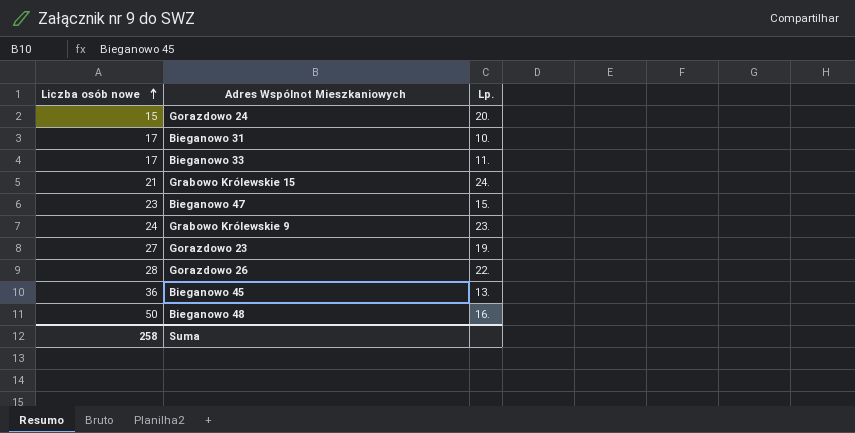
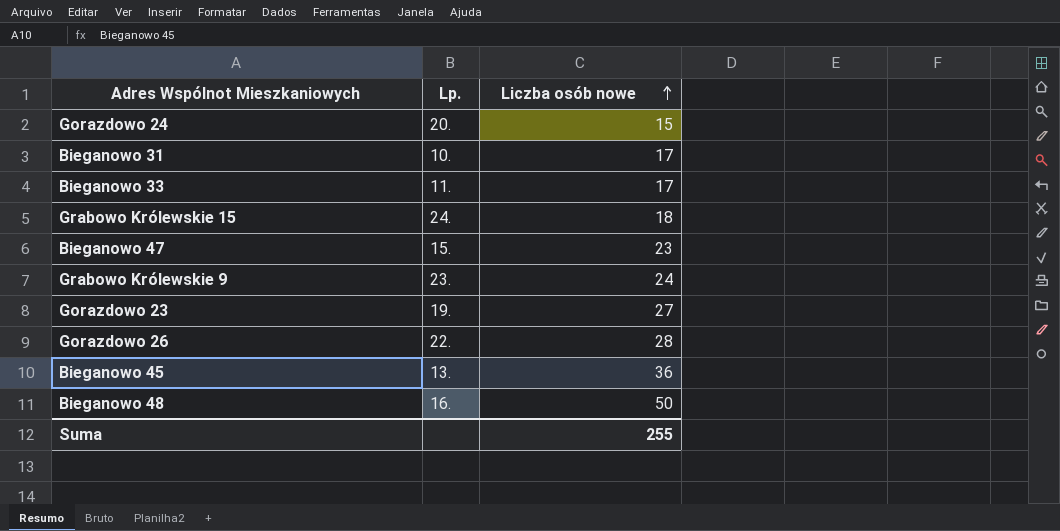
column Liczba osób nowe | position: 1 -> 3
Grabowo Królewskie 15 | Liczba osób nowe: 21 -> 18
Suma | Liczba osób nowe: 258 -> 255

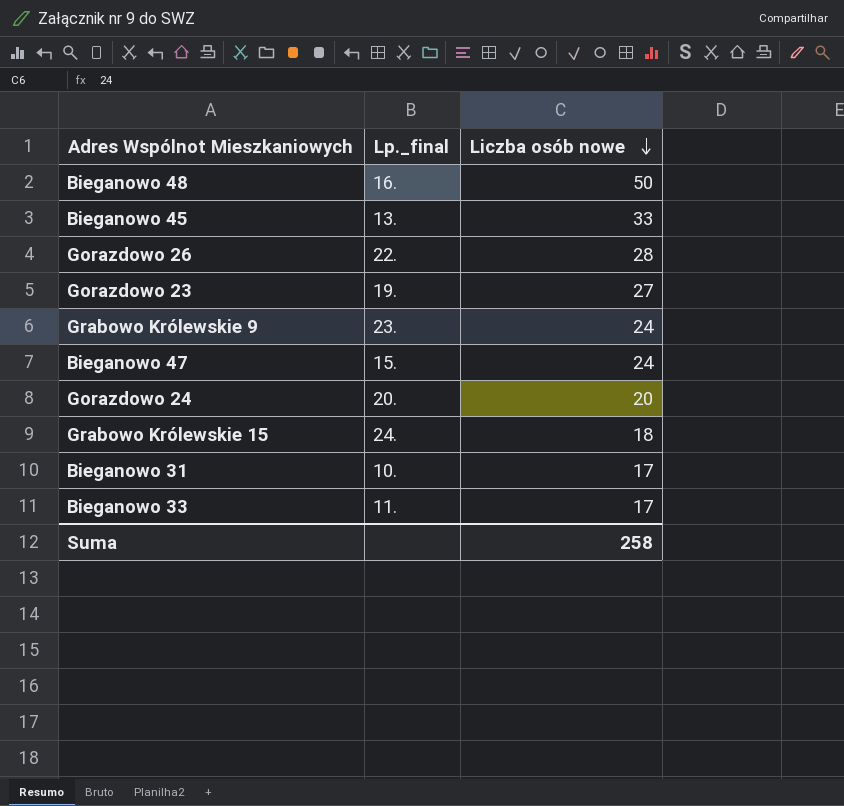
row order: Liczba osób nowe ascending -> Liczba osób nowe descending
column name: Lp. -> Lp._final
Bieganowo 45 | Liczba osób nowe: 36 -> 33
Bieganowo 47 | Liczba osób nowe: 23 -> 24
Gorazdowo 24 | Liczba osób nowe: 15 -> 20
Suma | Liczba osób nowe: 255 -> 258

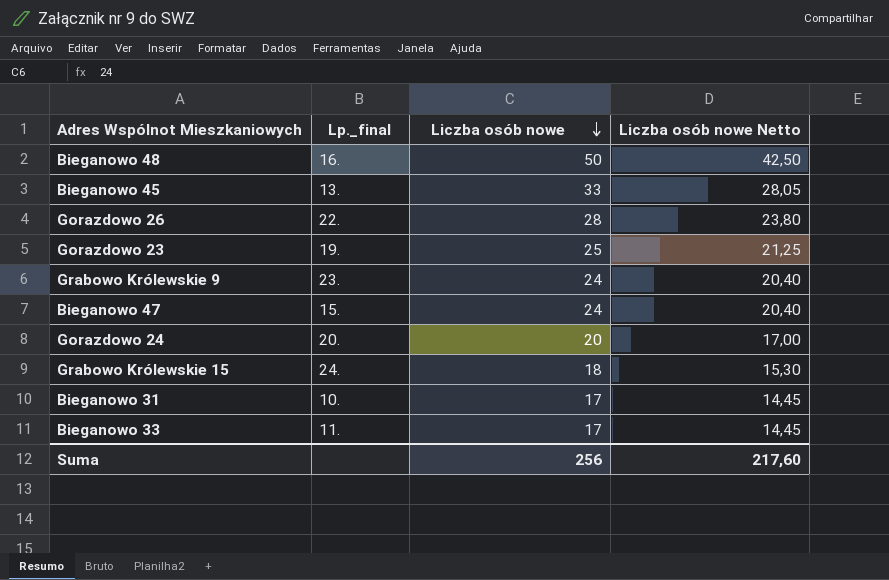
column Liczba osób nowe Netto | formula: none -> [Liczba osób nowe] * 0,85
Gorazdowo 23 | Liczba osób nowe: 27 -> 25
Suma | Liczba osób nowe: 258 -> 256

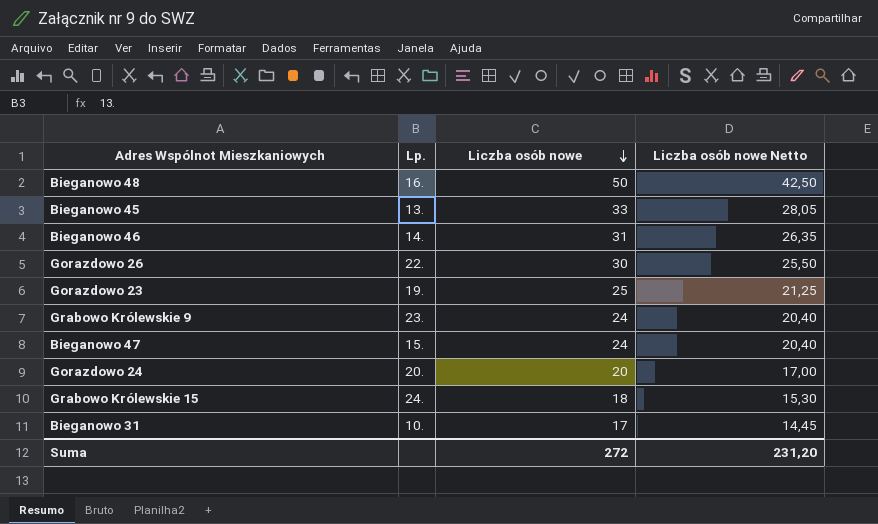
column name: Lp._final -> Lp.
row Bieganowo 33: 11. | 17 | 14,45 -> none
row Bieganowo 46: none -> 14. | 31 | 26,35
Gorazdowo 26 | Liczba osób nowe: 28 -> 30
Gorazdowo 26 | Liczba osób nowe Netto: 23,80 -> 25,50
Suma | Liczba osób nowe: 256 -> 272
Suma | Liczba osób nowe Netto: 217,60 -> 231,20

